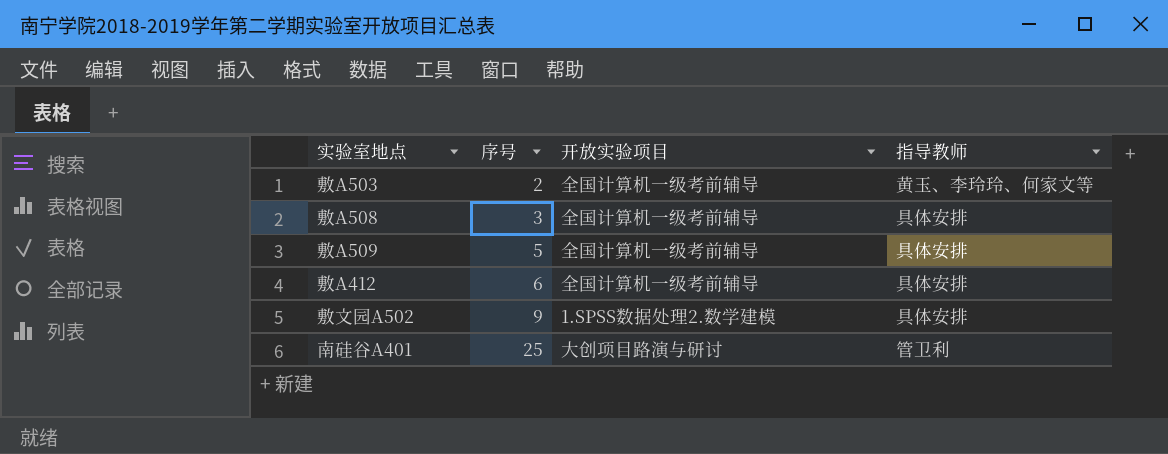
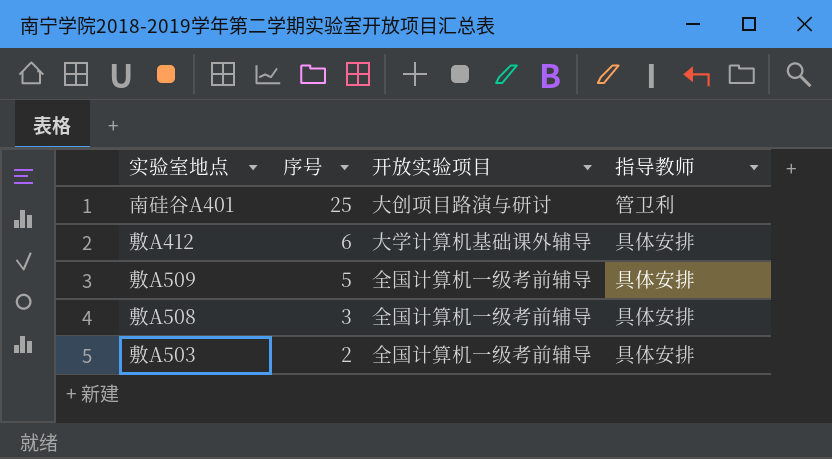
row order: 序号 ascending -> 序号 descending
row 敷文园A502: 9 | 1.SPSS数据处理2.数学建模 | 具体安排 -> none
敷A412 | 开放实验项目: 全国计算机一级考前辅导 -> 大学计算机基础课外辅导
敷A503 | 指导教师: 黄玉、李玲玲、何家文等 -> 具体安排

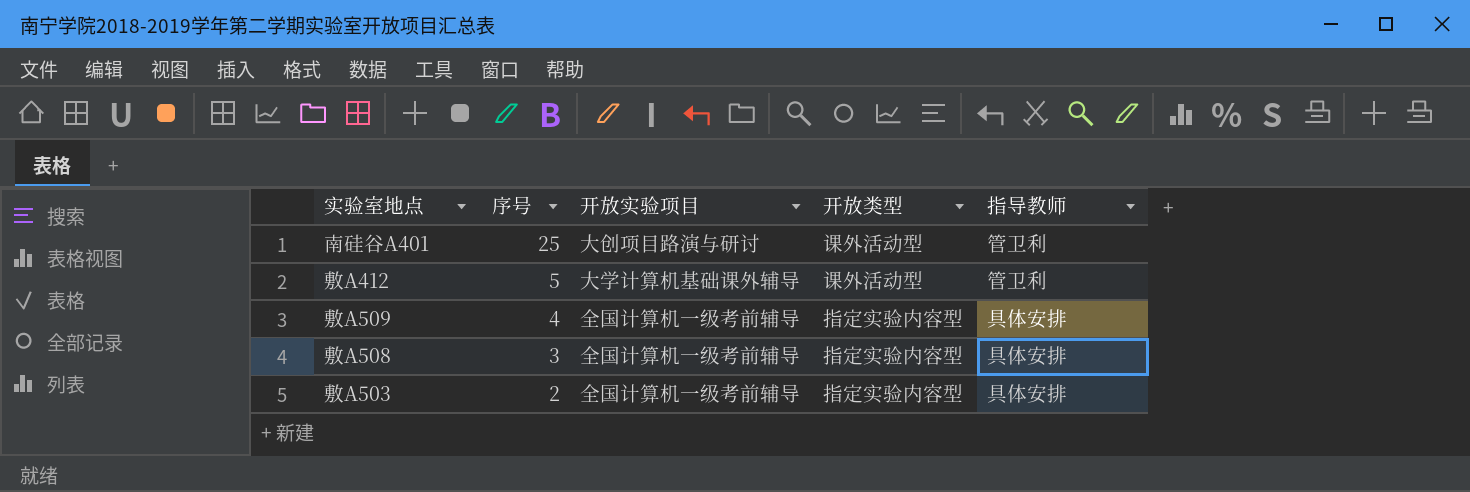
column 开放类型 | position: none -> 4
敷A412 | 序号: 6 -> 5
敷A412 | 指导教师: 具体安排 -> 管卫利
敷A509 | 序号: 5 -> 4

